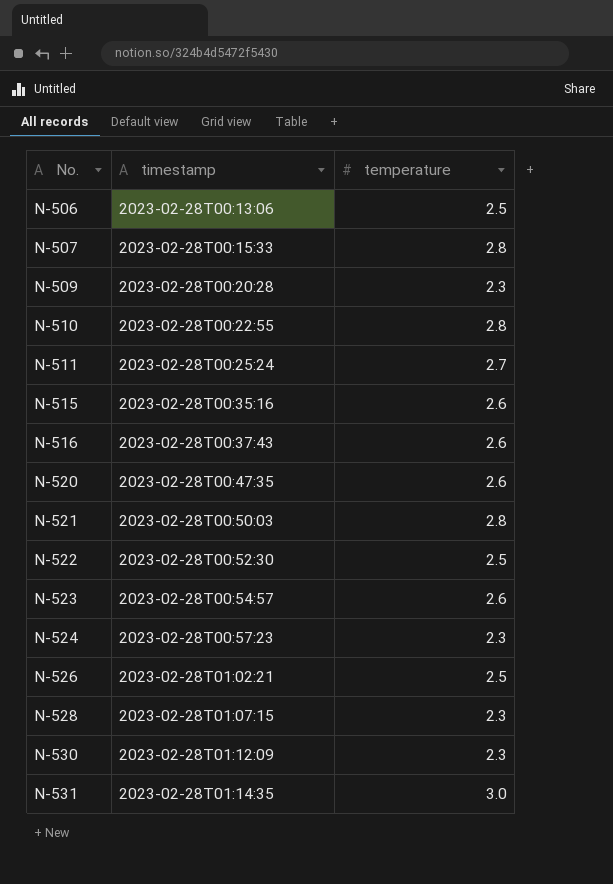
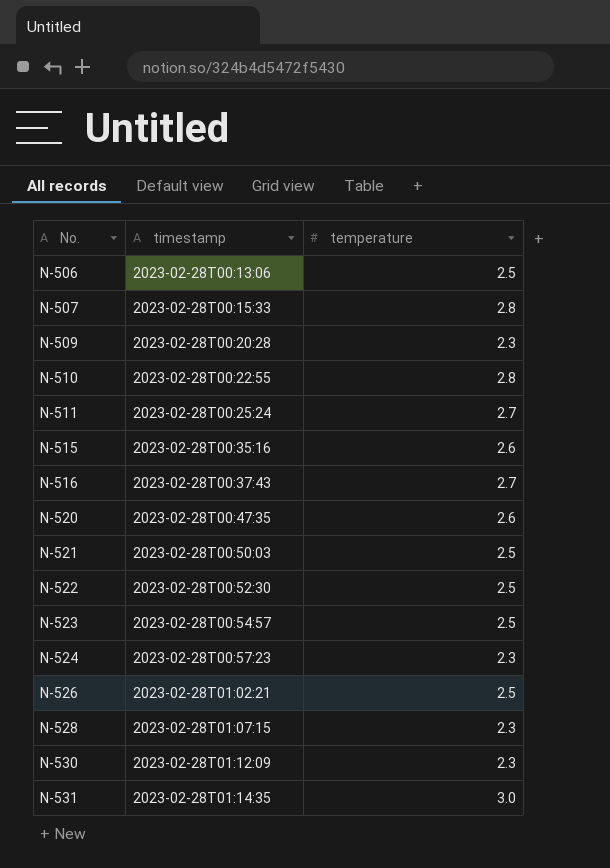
N-516 | temperature: 2.6 -> 2.7
N-521 | temperature: 2.8 -> 2.5
N-523 | temperature: 2.6 -> 2.5

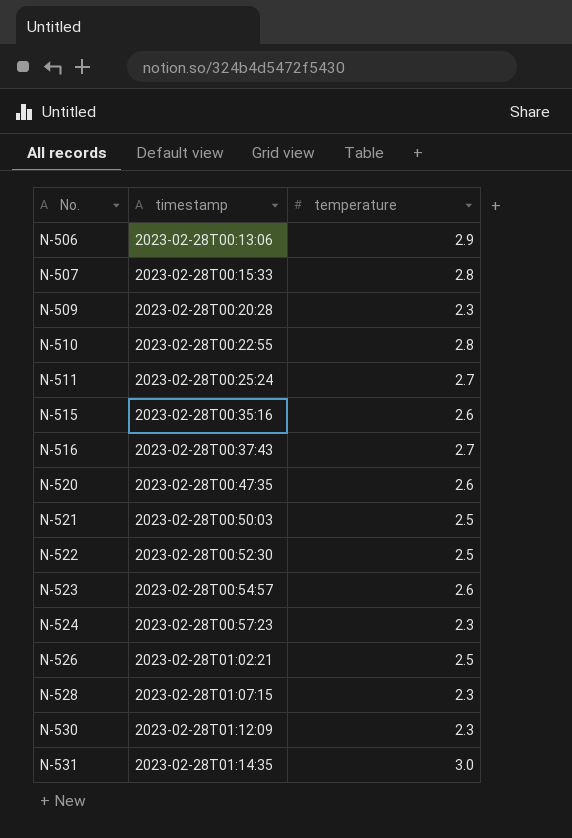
N-506 | temperature: 2.5 -> 2.9
N-523 | temperature: 2.5 -> 2.6

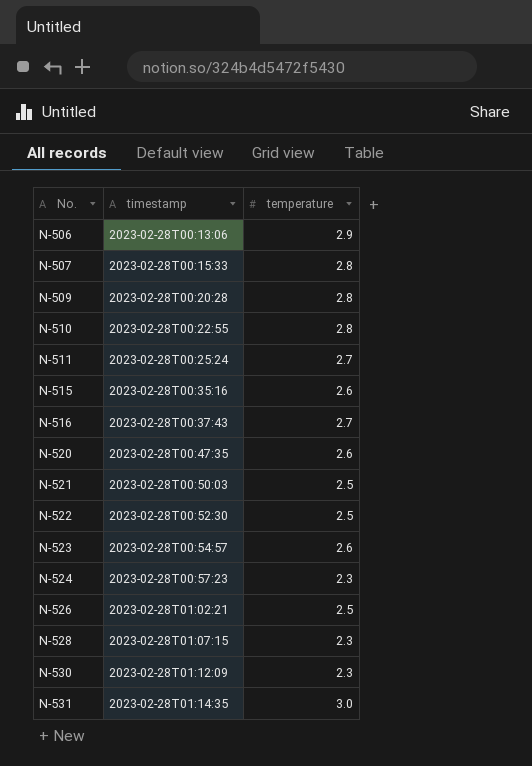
N-509 | temperature: 2.3 -> 2.8

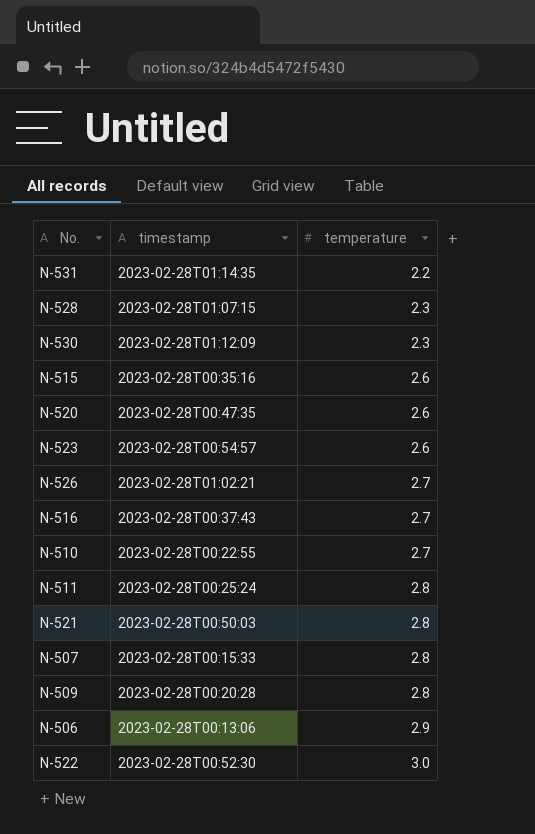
row order: No. ascending -> temperature ascending
row N-524: 2023-02-28T00:57:23 | 2.3 -> none
N-531 | temperature: 3.0 -> 2.2
N-526 | temperature: 2.5 -> 2.7
N-510 | temperature: 2.8 -> 2.7
N-511 | temperature: 2.7 -> 2.8
N-521 | temperature: 2.5 -> 2.8
N-522 | temperature: 2.5 -> 3.0

